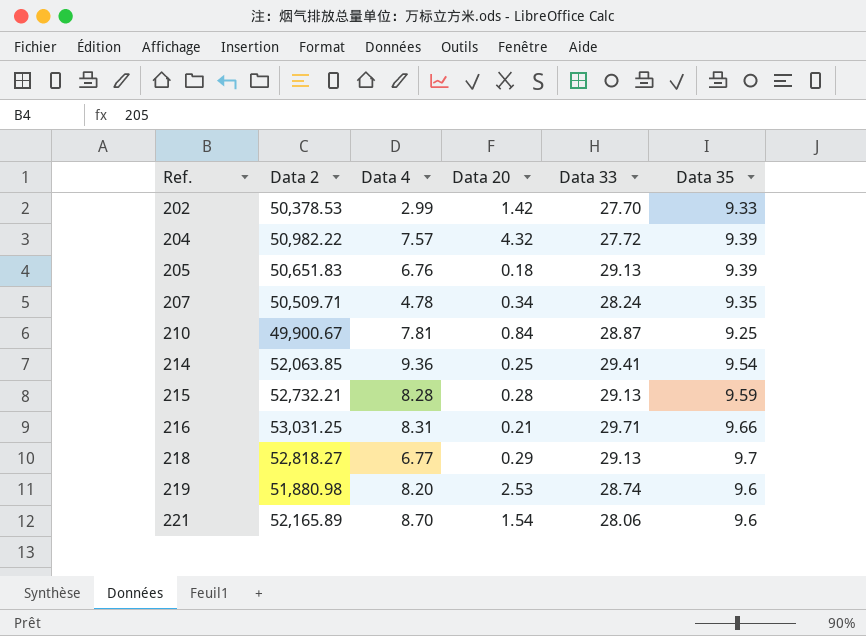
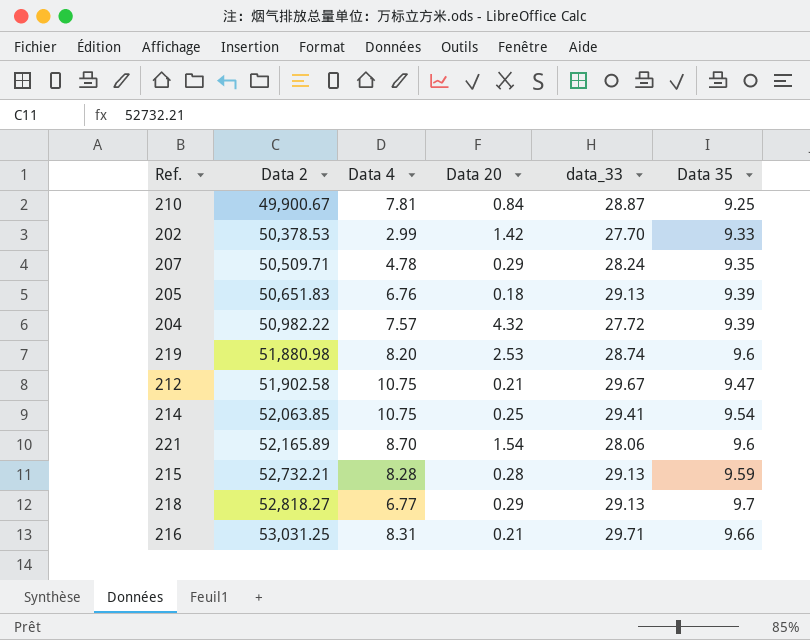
row order: Ref. ascending -> Data 2 ascending
column name: Data 33 -> data_33
207 | Data 20: 0.34 -> 0.29
row 212: none -> 51,902.58 | 10.75 | 0.21 | 29.67 | 9.47
214 | Data 4: 9.36 -> 10.75

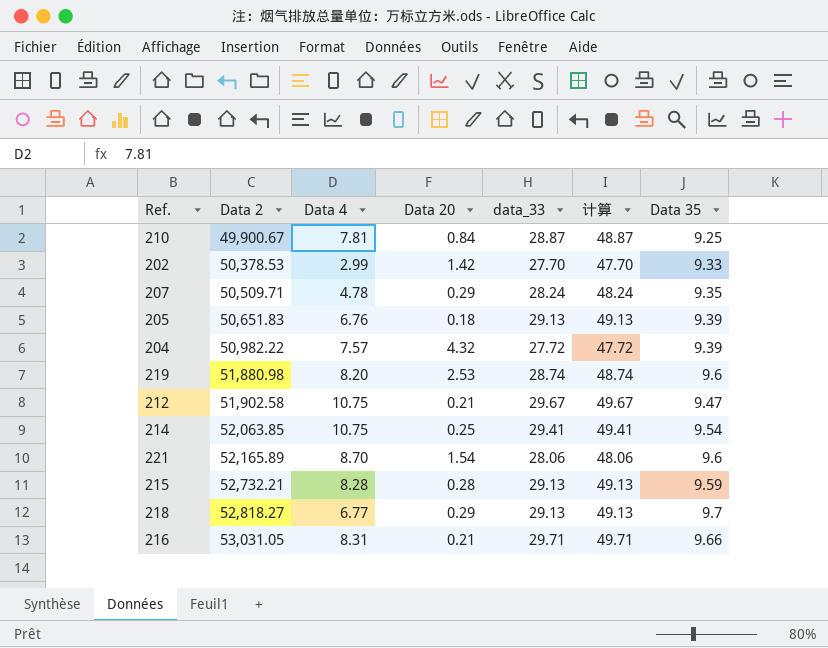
column 计算 | formula: none -> [data_33] + 20
216 | Data 2: 53,031.25 -> 53,031.05

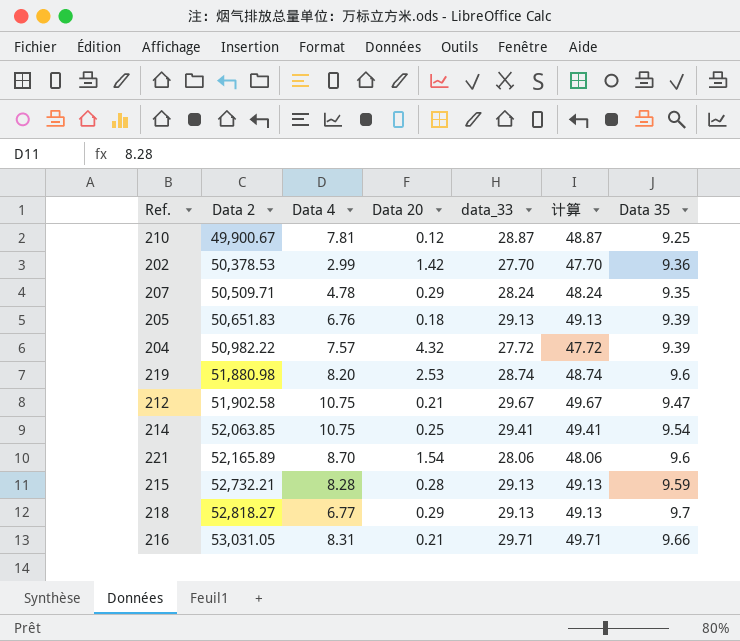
210 | Data 20: 0.84 -> 0.12
202 | Data 35: 9.33 -> 9.36

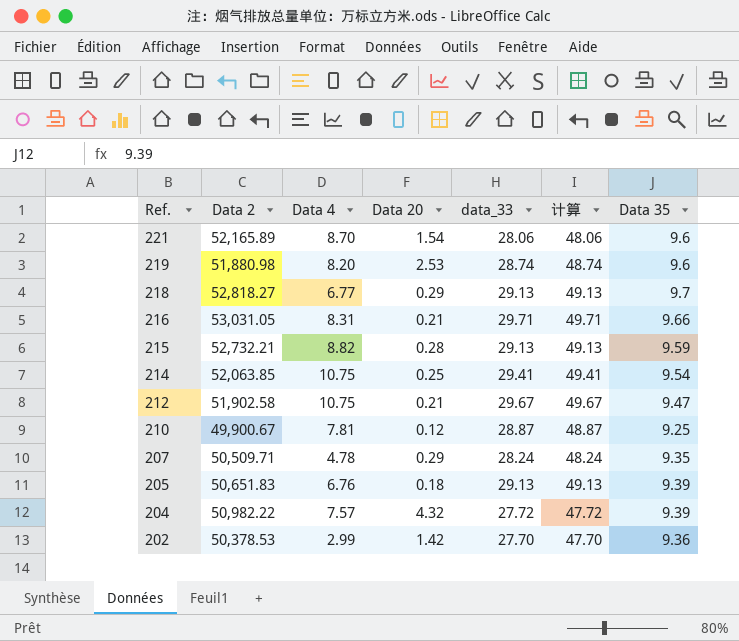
row order: Data 2 ascending -> Ref. descending
215 | Data 4: 8.28 -> 8.82

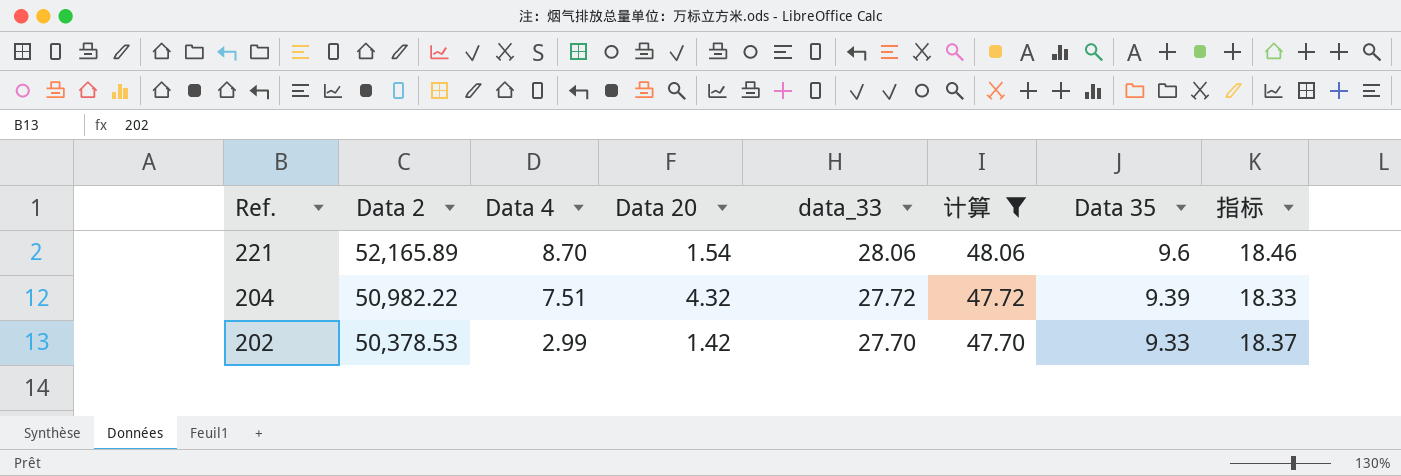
filter: none -> 计算 <= 48.06
column 指标 | formula: none -> [data_33] - [Data 35]
204 | Data 4: 7.57 -> 7.51
202 | Data 35: 9.36 -> 9.33

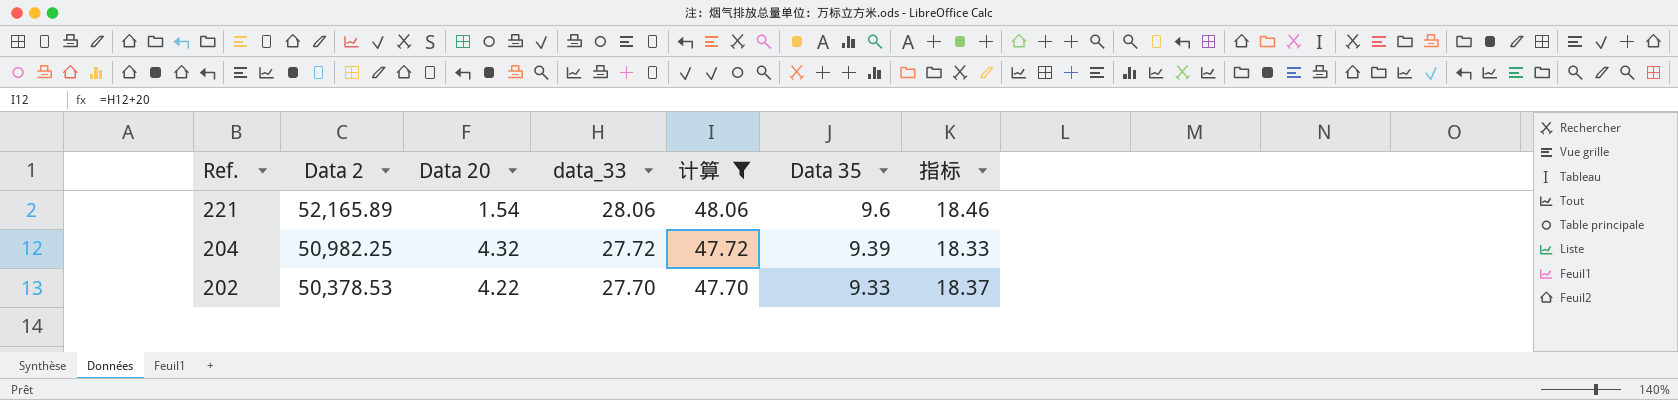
column Data 4 | position: 3 -> none
204 | Data 2: 50,982.22 -> 50,982.25
202 | Data 20: 1.42 -> 4.22

